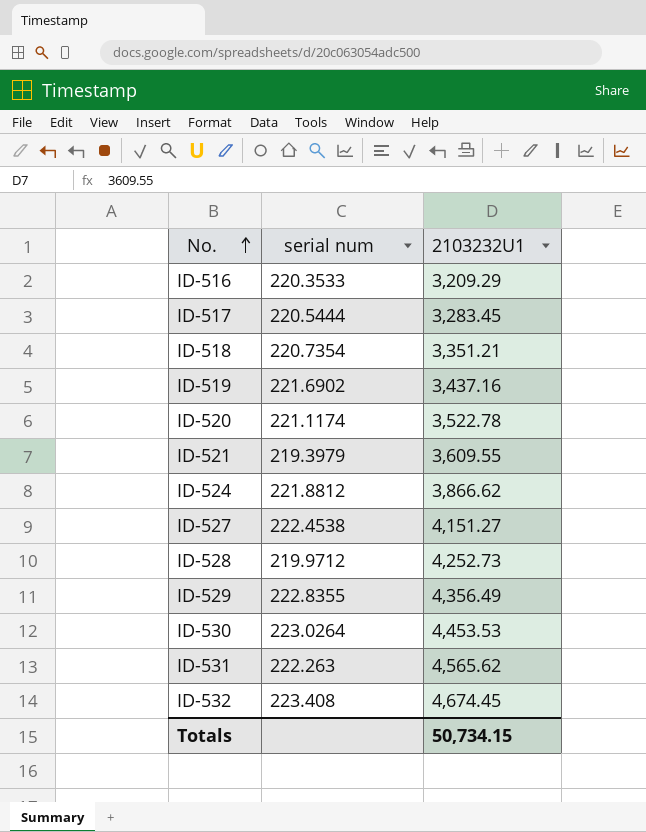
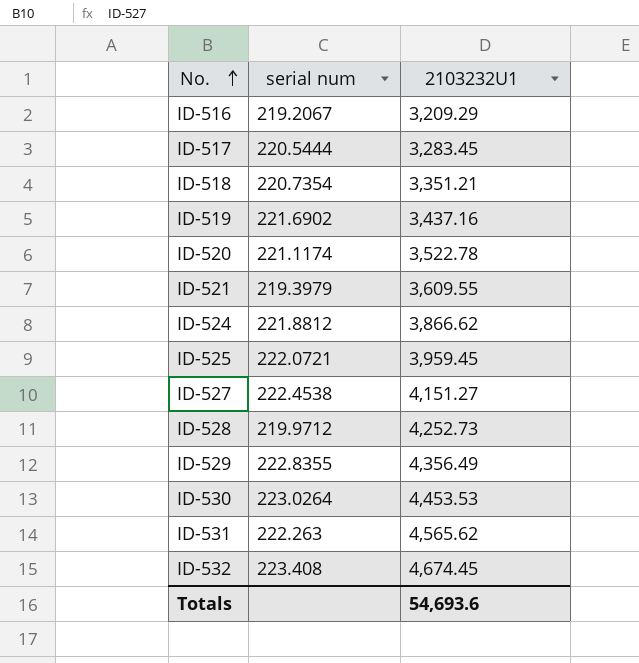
ID-516 | serial num: 220.3533 -> 219.2067
row ID-525: none -> 222.0721 | 3,959.45
Totals | 2103232U1: 50,734.15 -> 54,693.6

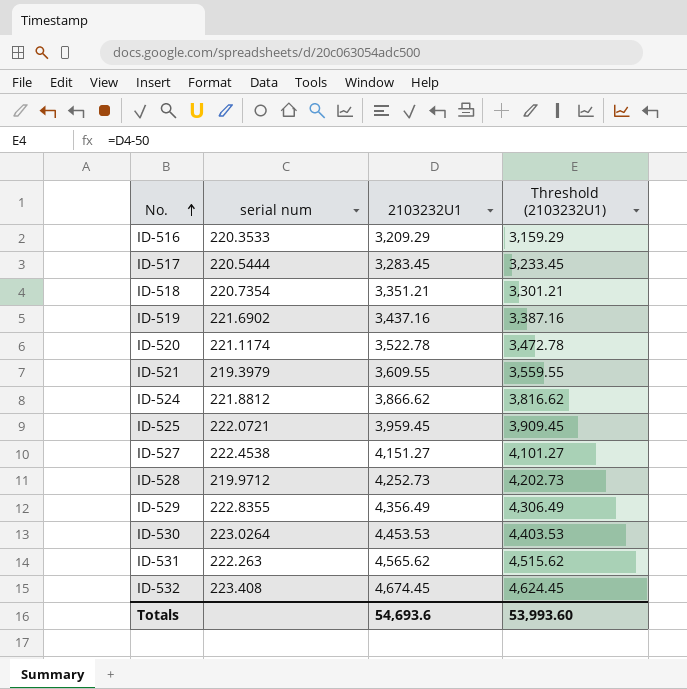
column Threshold (2103232U1) | formula: none -> [2103232U1] - 50
ID-516 | serial num: 219.2067 -> 220.3533

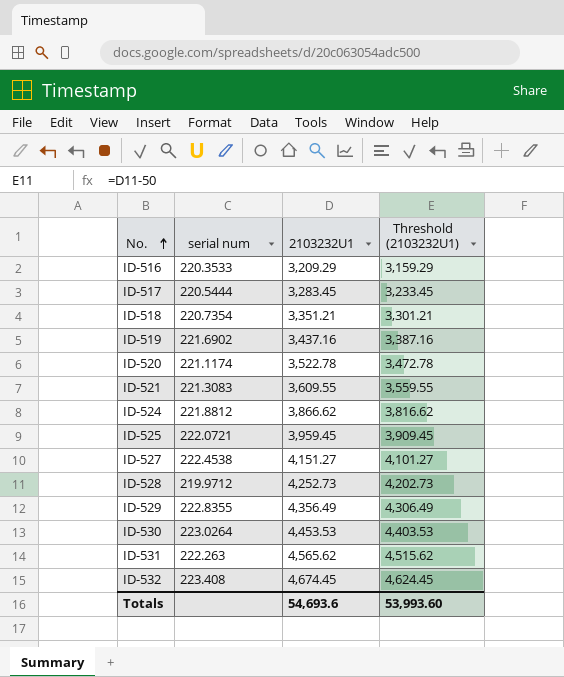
ID-521 | serial num: 219.3979 -> 221.3083

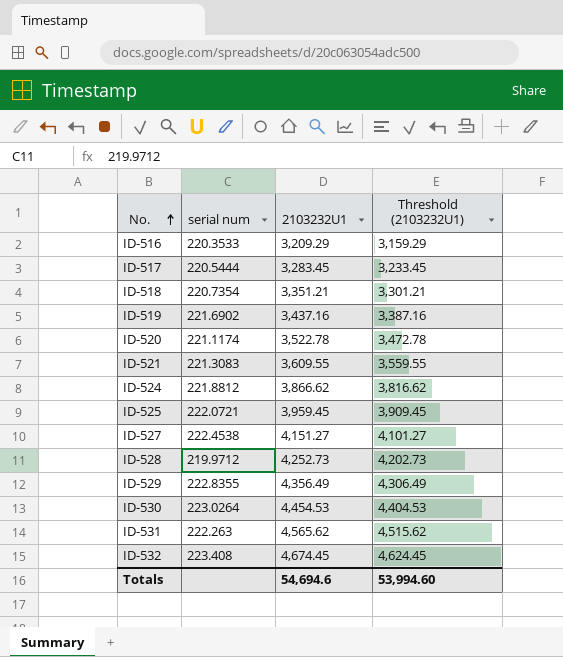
ID-530 | 2103232U1: 4,453.53 -> 4,454.53
ID-530 | Threshold (2103232U1): 4,403.53 -> 4,404.53
Totals | 2103232U1: 54,693.6 -> 54,694.6
Totals | Threshold (2103232U1): 53,993.60 -> 53,994.60

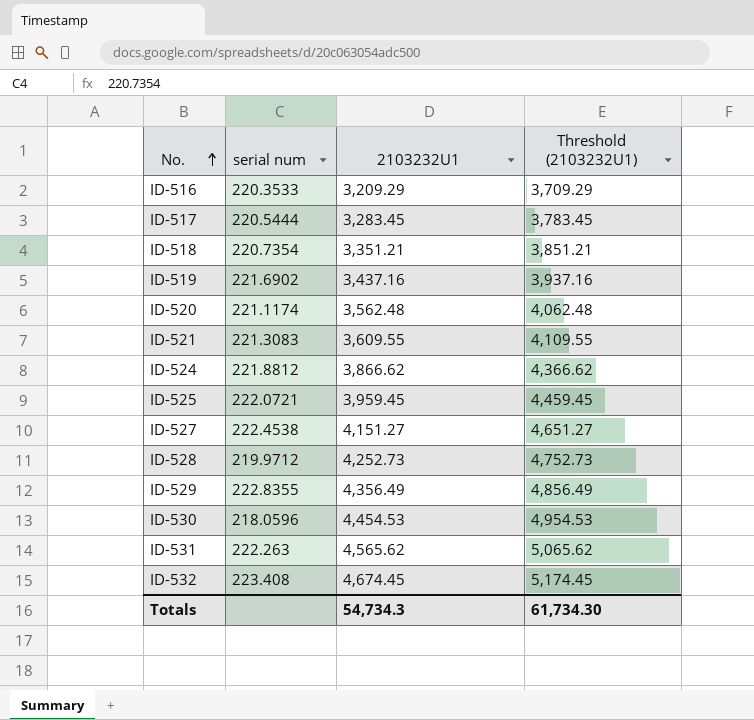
column Threshold (2103232U1) | formula: [2103232U1] - 50 -> [2103232U1] + 500
ID-520 | 2103232U1: 3,522.78 -> 3,562.48
ID-530 | serial num: 223.0264 -> 218.0596
Totals | 2103232U1: 54,694.6 -> 54,734.3
Totals | Threshold (2103232U1): 53,994.60 -> 61,734.30

